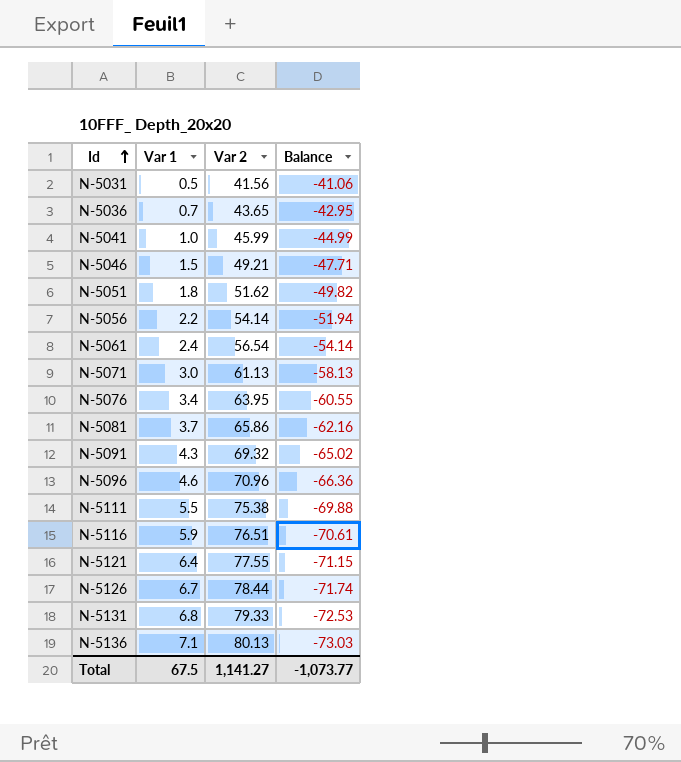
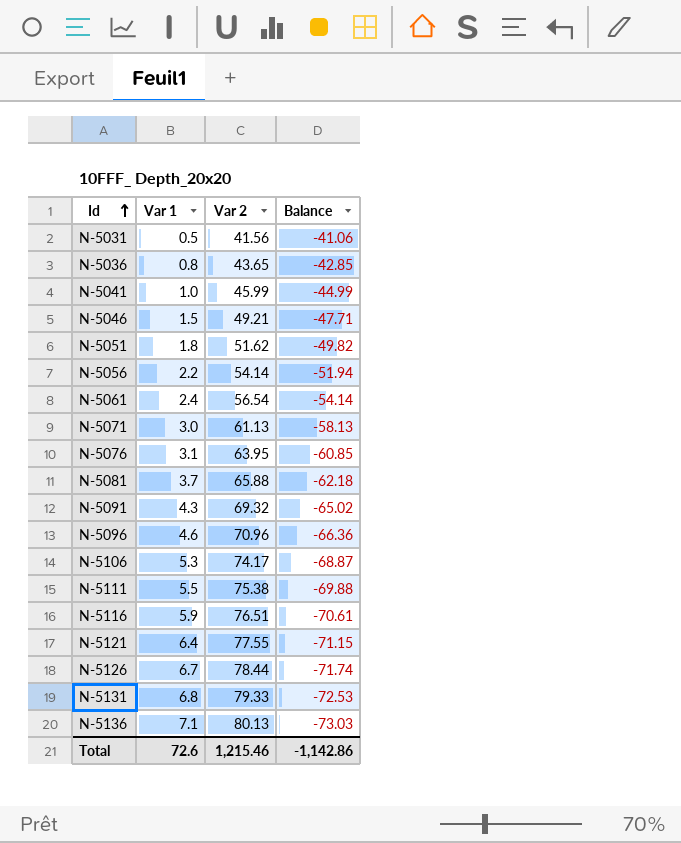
N-5036 | Var 1: 0.7 -> 0.8
N-5036 | Balance: -42.95 -> -42.85
N-5076 | Var 1: 3.4 -> 3.1
N-5076 | Balance: -60.55 -> -60.85
N-5081 | Var 2: 65.86 -> 65.88
N-5081 | Balance: -62.16 -> -62.18
row N-5106: none -> 5.3 | 74.17 | -68.87
Total | Var 1: 67.5 -> 72.6
Total | Var 2: 1,141.27 -> 1,215.46
Total | Balance: -1,073.77 -> -1,142.86

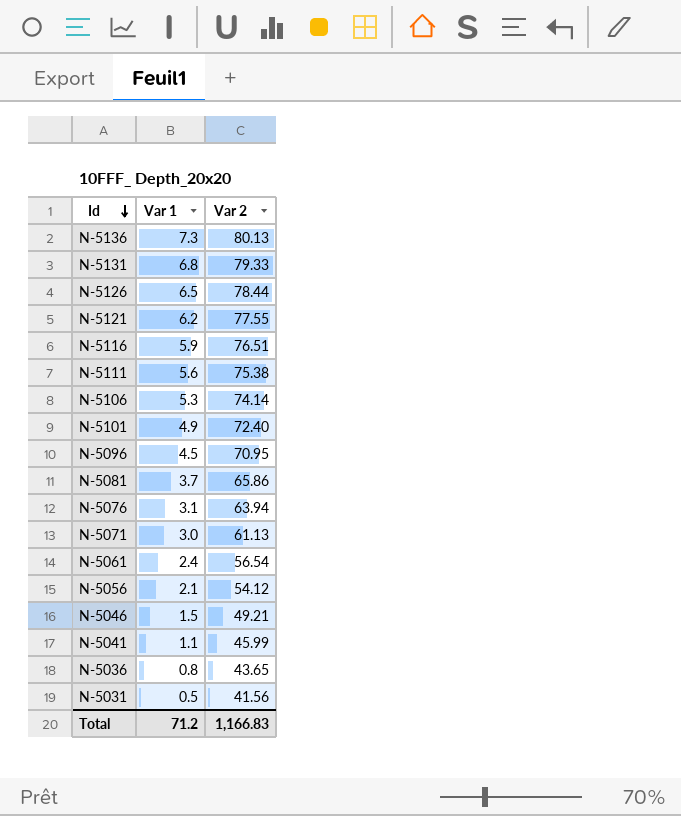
row order: Id ascending -> Id descending
column Balance | formula: [Var 1] - [Var 2] -> none
row N-5051: 1.8 | 51.62 | -49.82 -> none
row N-5091: 4.3 | 69.32 | -65.02 -> none
N-5136 | Var 1: 7.1 -> 7.3
N-5126 | Var 1: 6.7 -> 6.5
N-5121 | Var 1: 6.4 -> 6.2
N-5111 | Var 1: 5.5 -> 5.6
N-5106 | Var 2: 74.17 -> 74.14
row N-5101: none -> 4.9 | 72.40
N-5096 | Var 1: 4.6 -> 4.5
N-5096 | Var 2: 70.96 -> 70.95
N-5081 | Var 2: 65.88 -> 65.86
N-5076 | Var 2: 63.95 -> 63.94
N-5056 | Var 1: 2.2 -> 2.1
N-5056 | Var 2: 54.14 -> 54.12
N-5041 | Var 1: 1.0 -> 1.1
Total | Var 1: 72.6 -> 71.2
Total | Var 2: 1,215.46 -> 1,166.83

